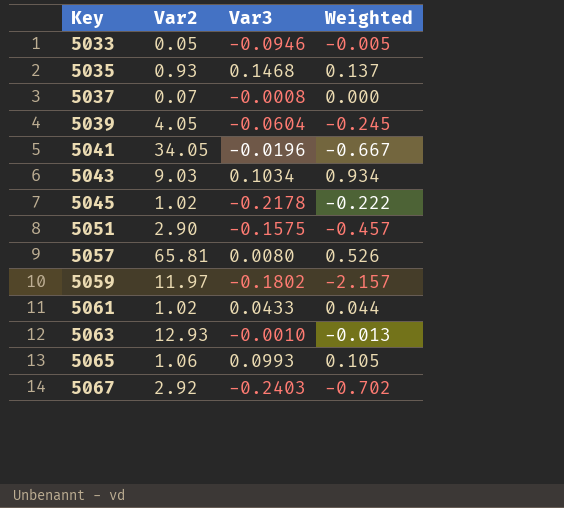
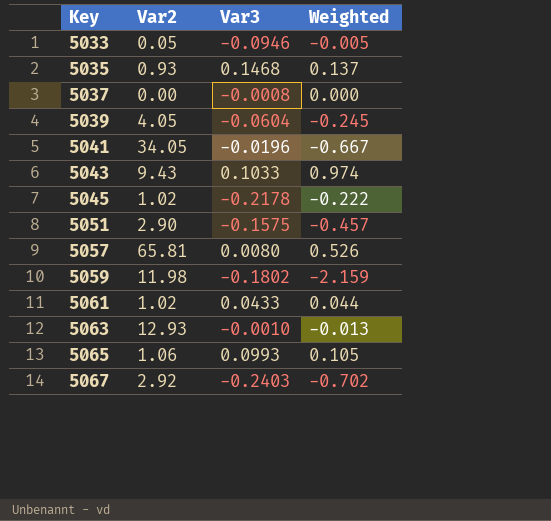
5037 | Var2: 0.07 -> 0.00
5043 | Var2: 9.03 -> 9.43
5043 | Var3: 0.1034 -> 0.1033
5043 | Weighted: 0.934 -> 0.974
5059 | Var2: 11.97 -> 11.98
5059 | Weighted: -2.157 -> -2.159

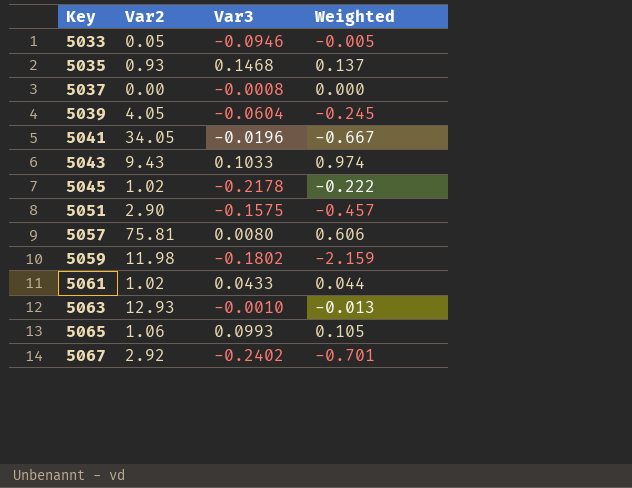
5057 | Var2: 65.81 -> 75.81
5057 | Weighted: 0.526 -> 0.606
5067 | Var3: -0.2403 -> -0.2402
5067 | Weighted: -0.702 -> -0.701

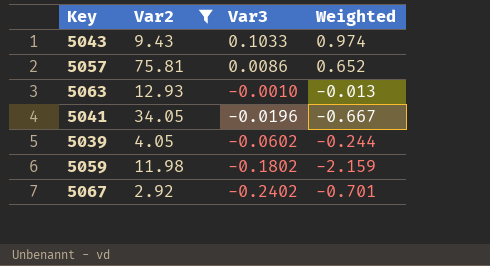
filter: none -> Var2 >= 2.92
row order: Key ascending -> Var3 descending
5057 | Var3: 0.0080 -> 0.0086
5057 | Weighted: 0.606 -> 0.652
5039 | Var3: -0.0604 -> -0.0602
5039 | Weighted: -0.245 -> -0.244

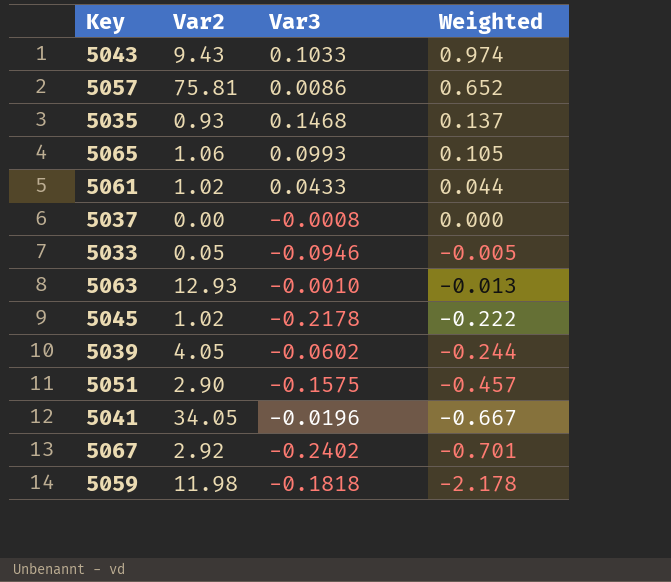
filter: Var2 >= 2.92 -> none
row order: Var3 descending -> Weighted descending
5059 | Var3: -0.1802 -> -0.1818
5059 | Weighted: -2.159 -> -2.178

